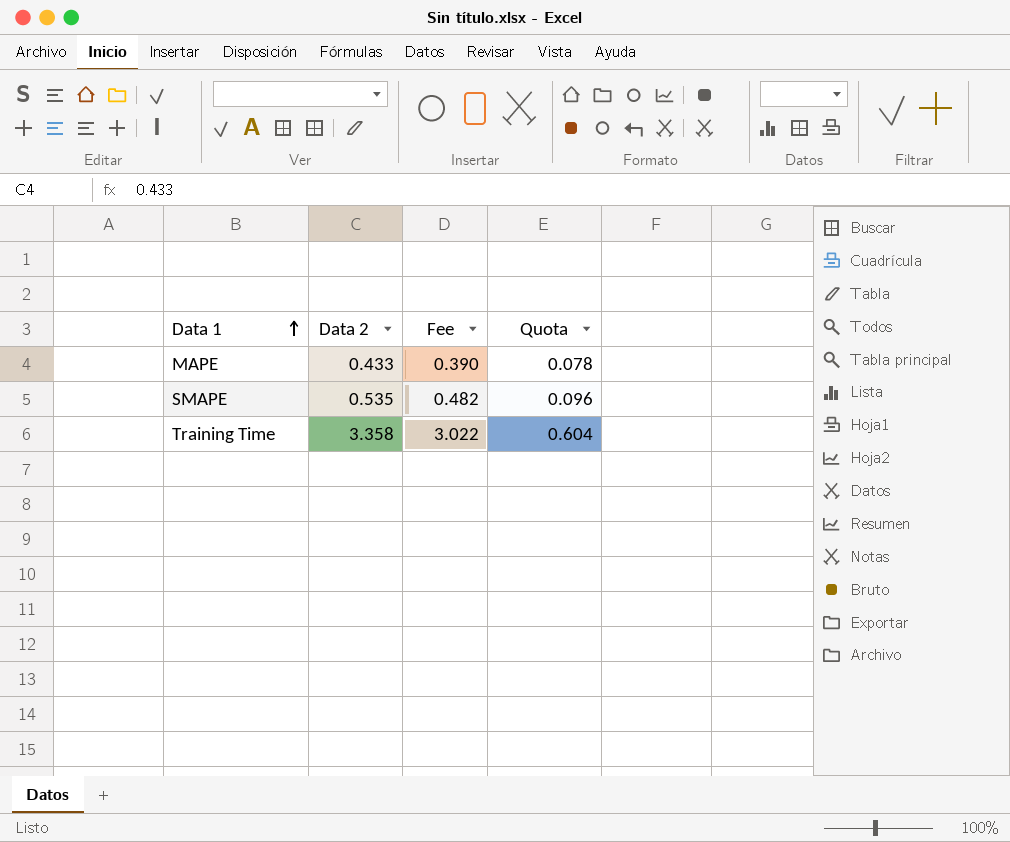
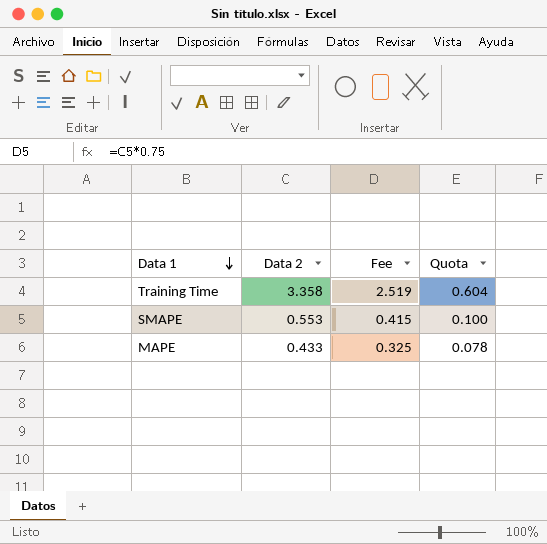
row order: Data 1 ascending -> Data 1 descending
column Fee | formula: [Data 2] * 0.9 -> [Data 2] * 0.75
SMAPE | Data 2: 0.535 -> 0.553
SMAPE | Quota: 0.096 -> 0.100

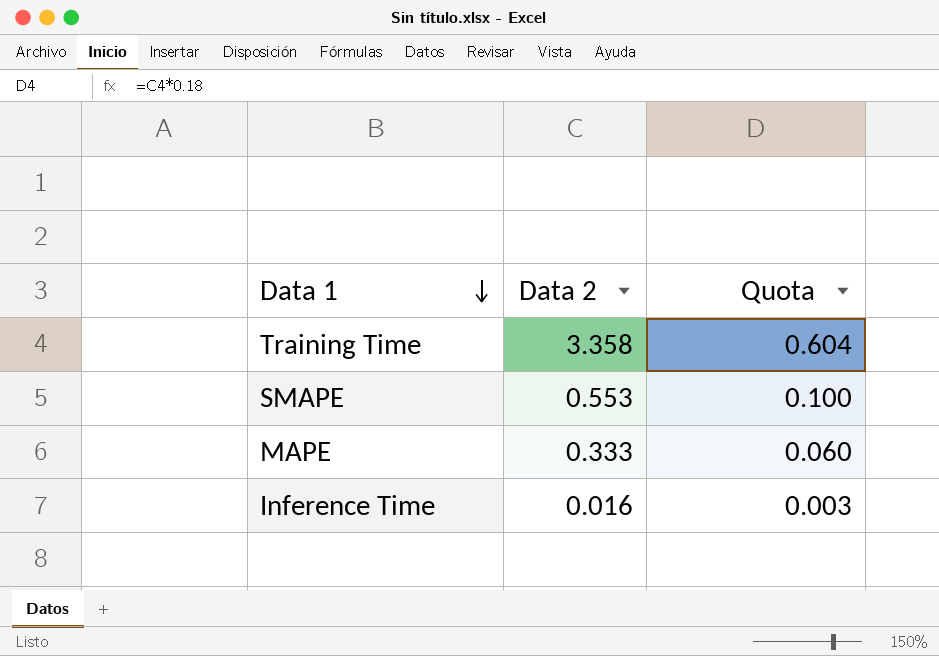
column Fee | formula: [Data 2] * 0.75 -> none
MAPE | Data 2: 0.433 -> 0.333
MAPE | Quota: 0.078 -> 0.060
row Inference Time: none -> 0.016 | 0.003

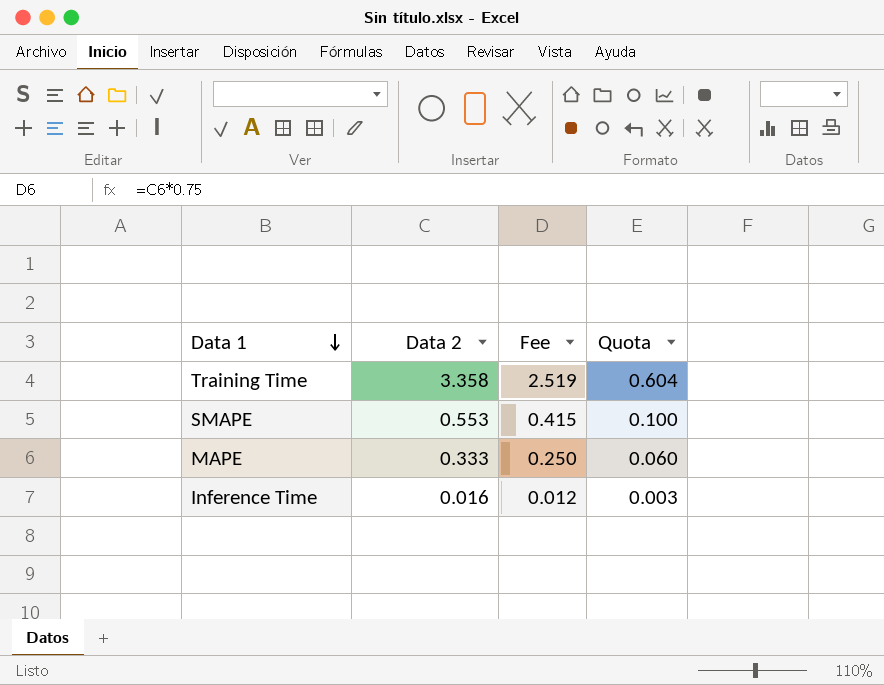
column Fee | formula: none -> [Data 2] * 0.75

